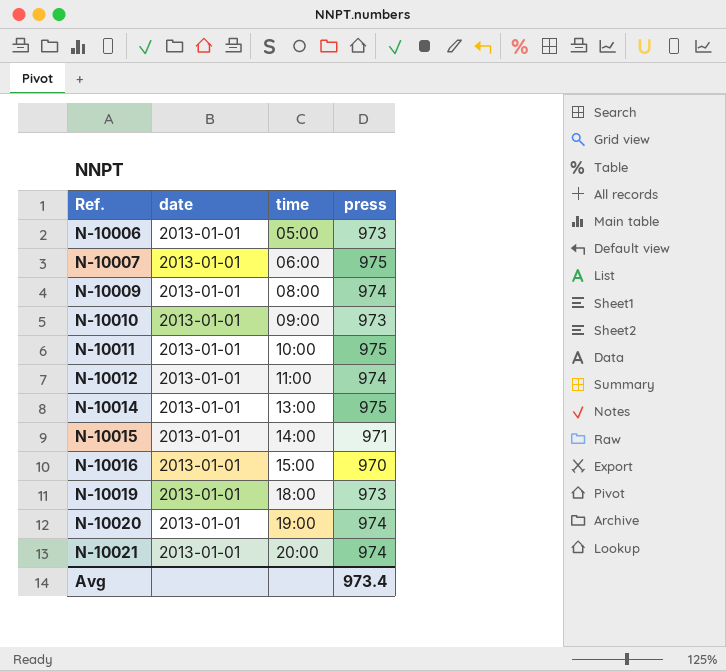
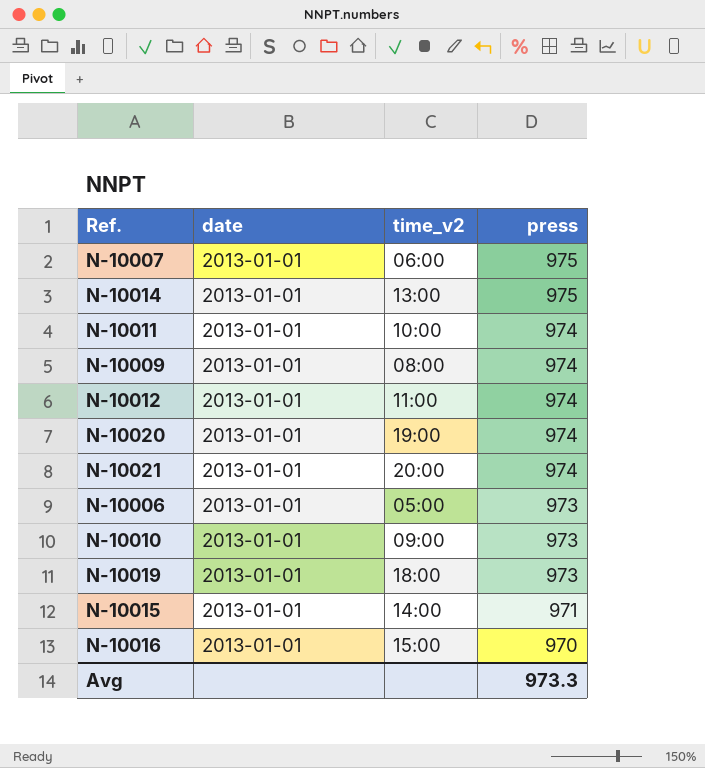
row order: Ref. ascending -> press descending
column name: time -> time_v2
N-10011 | press: 975 -> 974
Avg | press: 973.4 -> 973.3

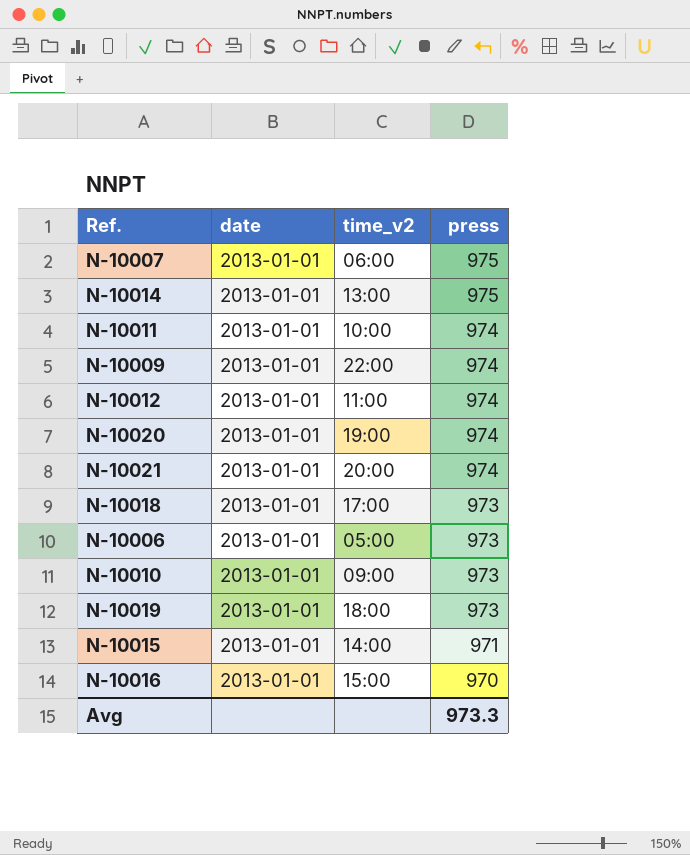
N-10009 | time_v2: 08:00 -> 22:00
row N-10018: none -> 2013-01-01 | 17:00 | 973

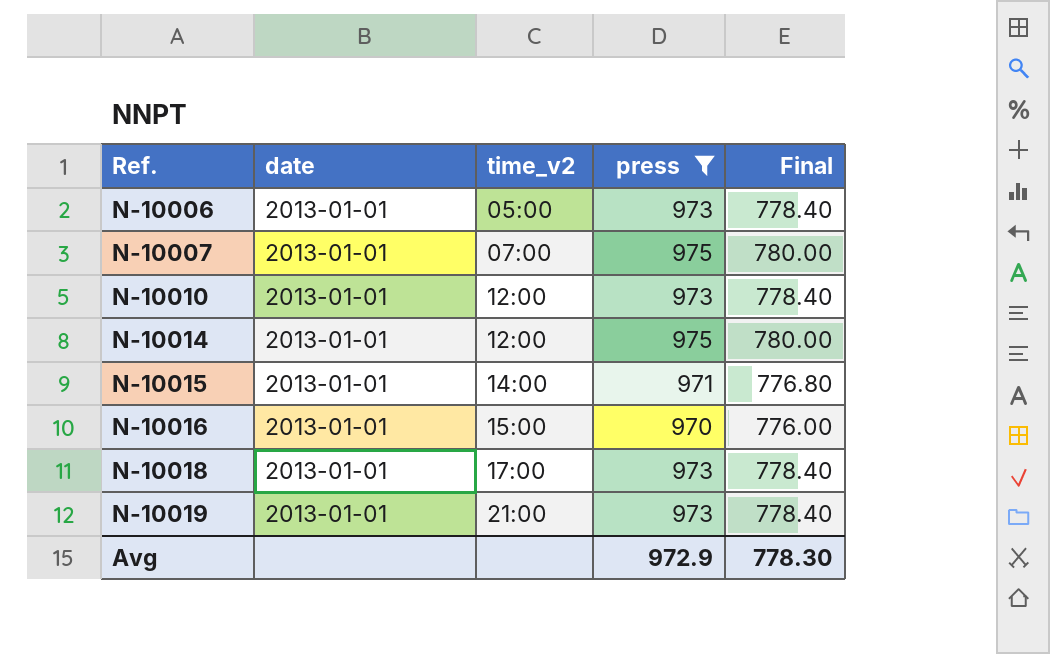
filter: none -> press != 974
row order: press descending -> Ref. ascending
column Final | formula: none -> [press] * 0.8
N-10007 | time_v2: 06:00 -> 07:00
N-10010 | time_v2: 09:00 -> 12:00
N-10014 | time_v2: 13:00 -> 12:00
N-10019 | time_v2: 18:00 -> 21:00
Avg | press: 973.3 -> 972.9

